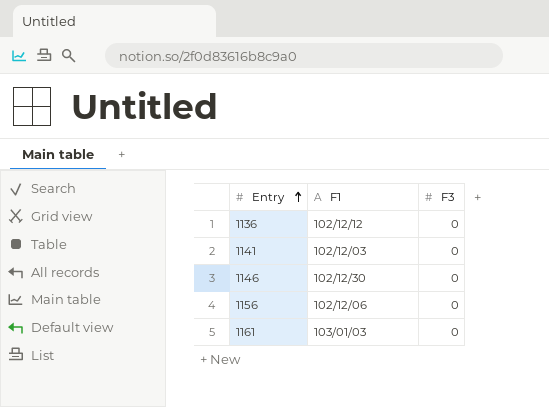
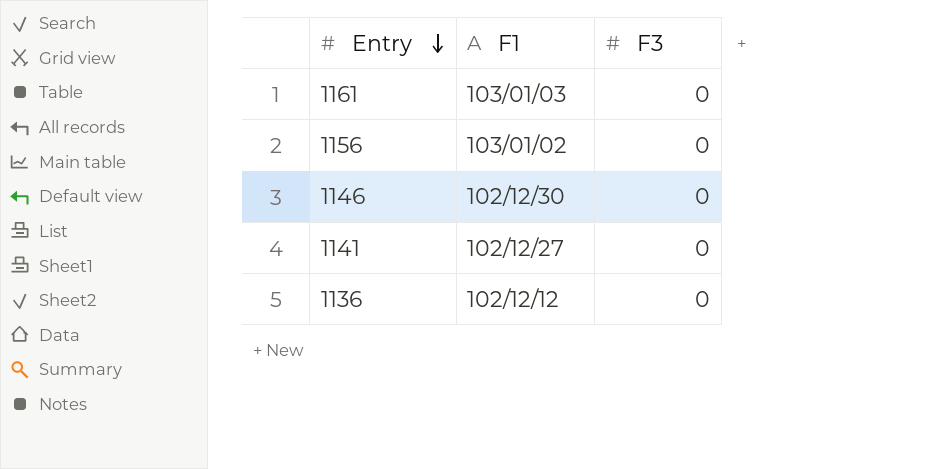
row order: Entry ascending -> Entry descending
1156 | F1: 102/12/06 -> 103/01/02
1141 | F1: 102/12/03 -> 102/12/27

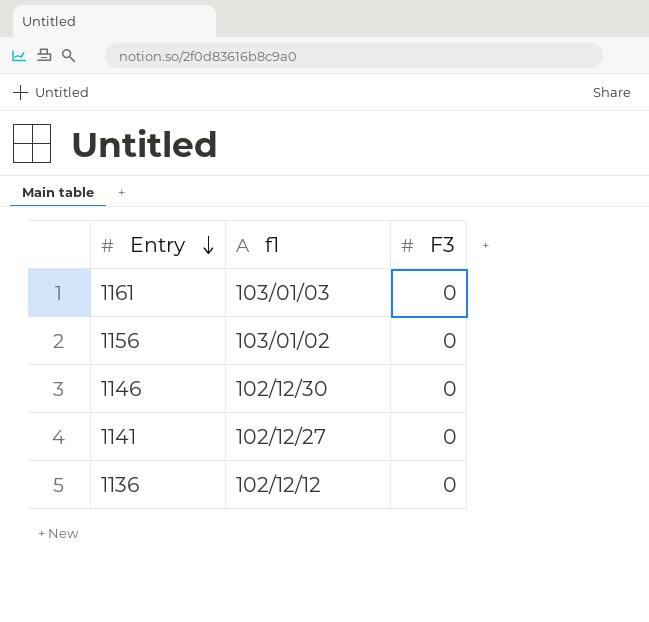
column name: F1 -> f1

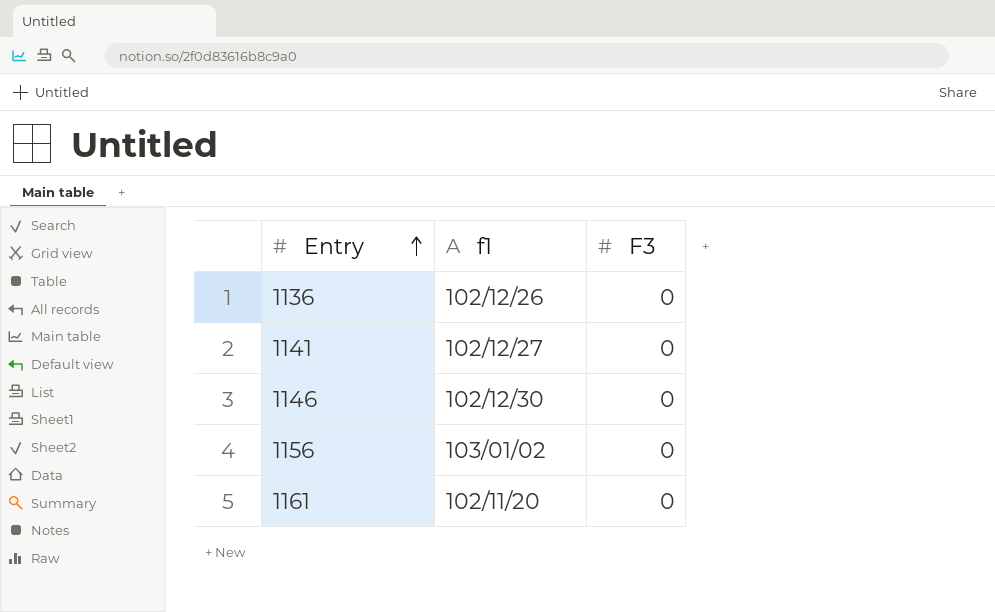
row order: Entry descending -> Entry ascending
1136 | f1: 102/12/12 -> 102/12/26
1161 | f1: 103/01/03 -> 102/11/20

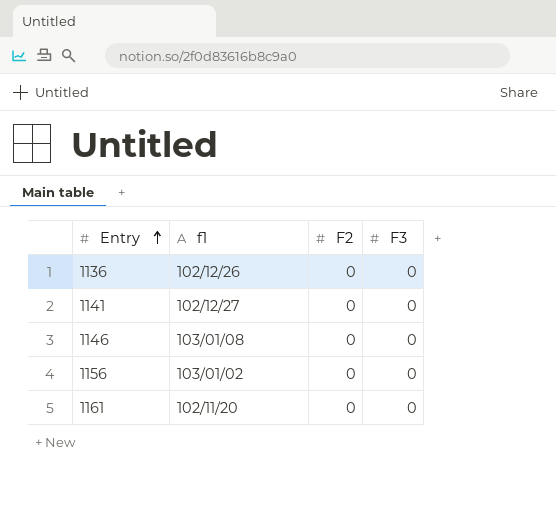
column F2 | position: none -> 3
1146 | f1: 102/12/30 -> 103/01/08

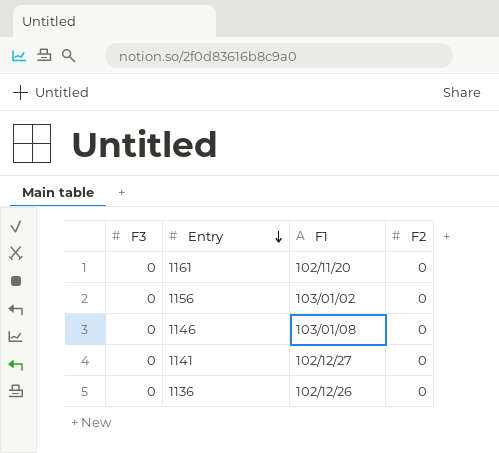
row order: Entry ascending -> Entry descending
column F3 | position: 4 -> 1
column name: f1 -> F1

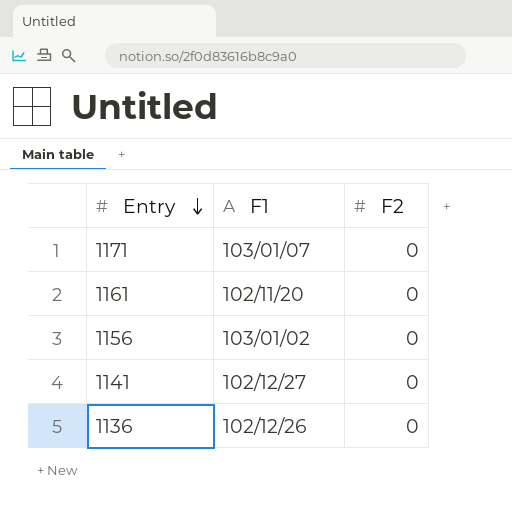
column F3 | position: 1 -> none
row 1146: 0 | 103/01/08 | 0 -> none
row 1171: none -> 103/01/07 | 0

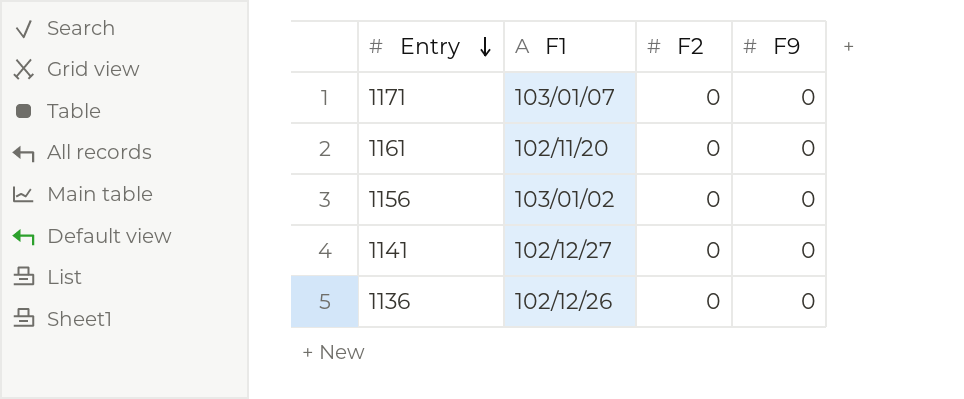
column F9 | position: none -> 4

